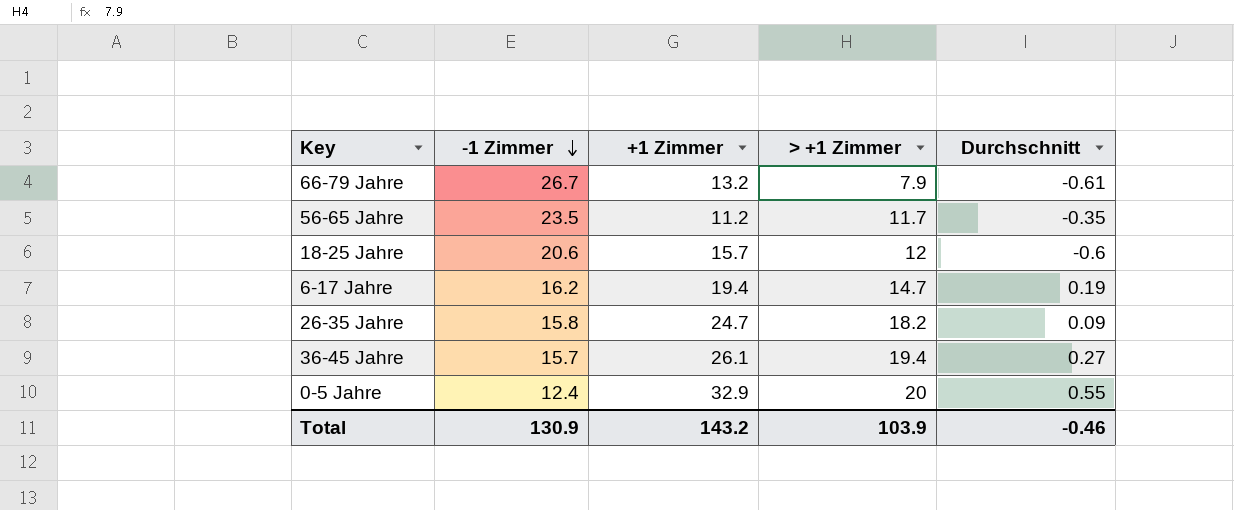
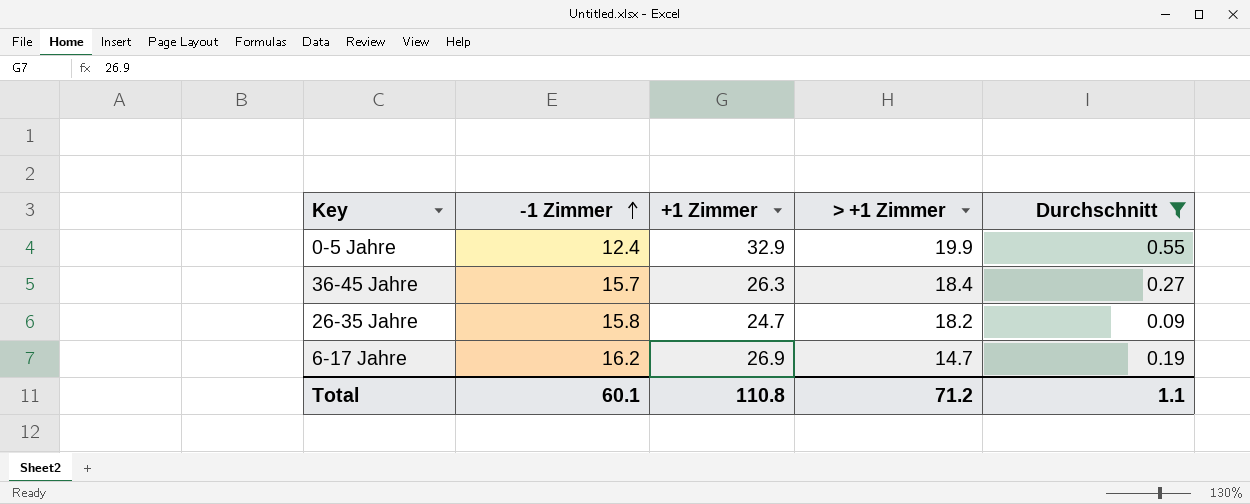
filter: none -> Durchschnitt >= 0.09
row order: -1 Zimmer descending -> -1 Zimmer ascending
0-5 Jahre | > +1 Zimmer: 20 -> 19.9
36-45 Jahre | +1 Zimmer: 26.1 -> 26.3
36-45 Jahre | > +1 Zimmer: 19.4 -> 18.4
6-17 Jahre | +1 Zimmer: 19.4 -> 26.9
Total | -1 Zimmer: 130.9 -> 60.1
Total | +1 Zimmer: 143.2 -> 110.8
Total | > +1 Zimmer: 103.9 -> 71.2
Total | Durchschnitt: -0.46 -> 1.1

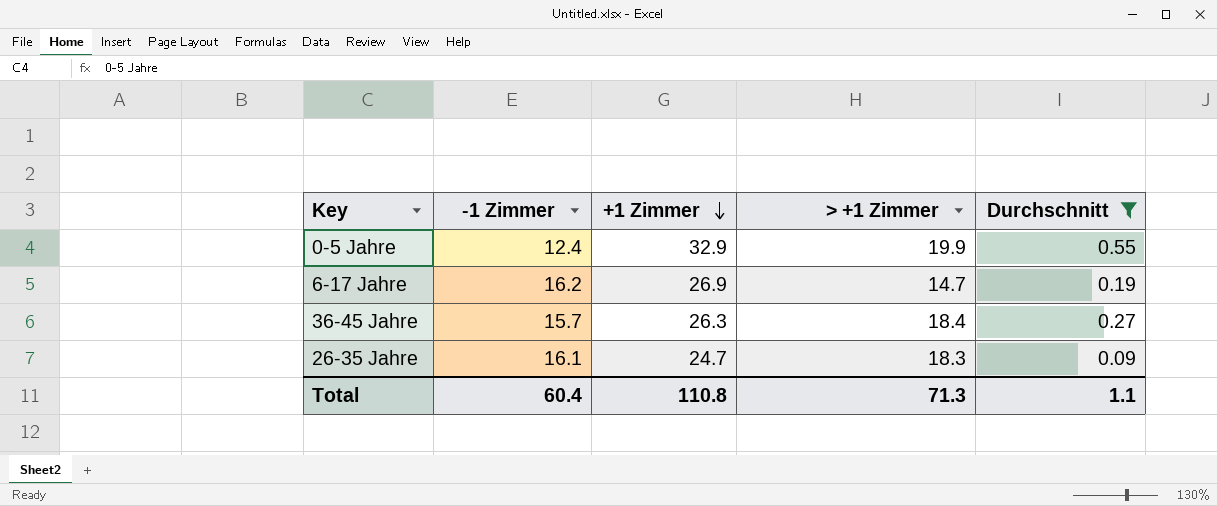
row order: -1 Zimmer ascending -> +1 Zimmer descending
26-35 Jahre | -1 Zimmer: 15.8 -> 16.1
26-35 Jahre | > +1 Zimmer: 18.2 -> 18.3
Total | -1 Zimmer: 60.1 -> 60.4
Total | > +1 Zimmer: 71.2 -> 71.3

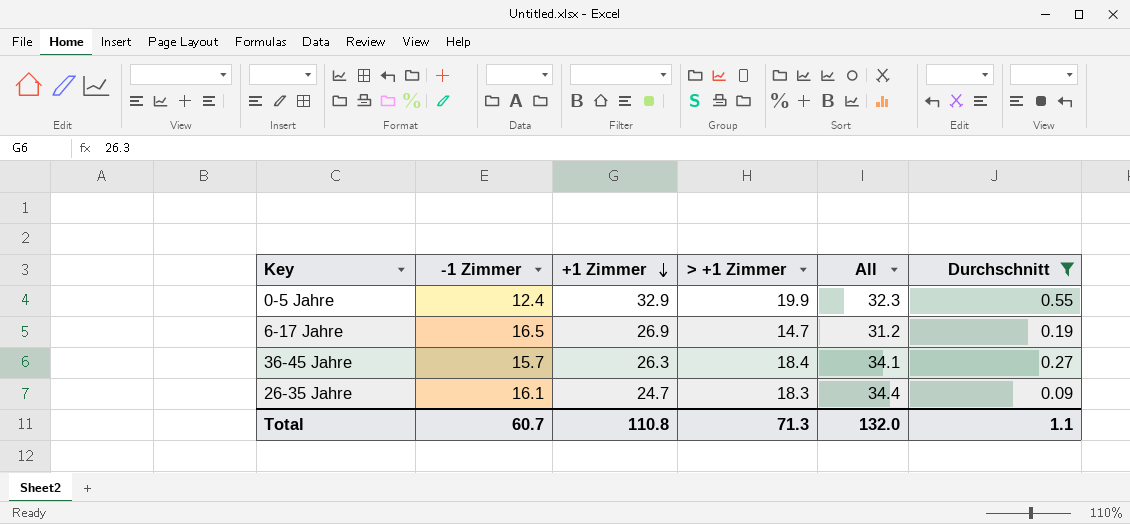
column All | formula: none -> [-1 Zimmer] + [> +1 Zimmer]
6-17 Jahre | -1 Zimmer: 16.2 -> 16.5
Total | -1 Zimmer: 60.4 -> 60.7

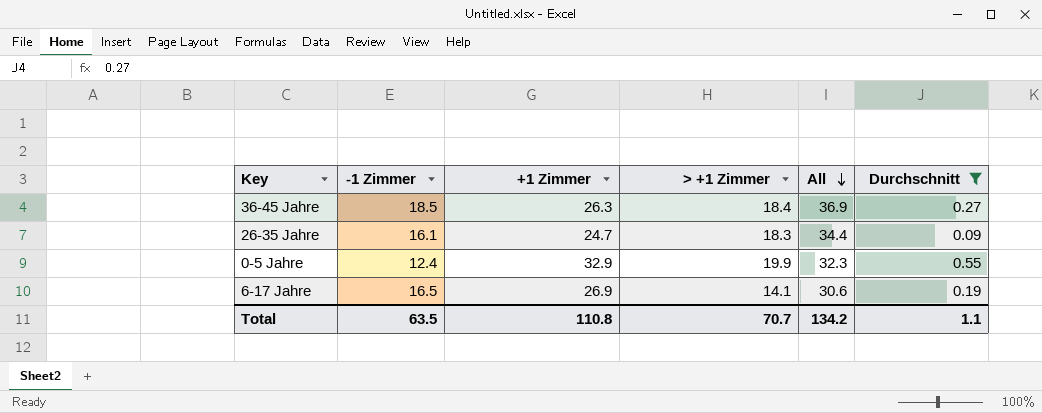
row order: +1 Zimmer descending -> All descending
36-45 Jahre | -1 Zimmer: 15.7 -> 18.5
36-45 Jahre | All: 34.1 -> 36.9
6-17 Jahre | > +1 Zimmer: 14.7 -> 14.1
6-17 Jahre | All: 31.2 -> 30.6
Total | -1 Zimmer: 60.7 -> 63.5
Total | > +1 Zimmer: 71.3 -> 70.7
Total | All: 132.0 -> 134.2

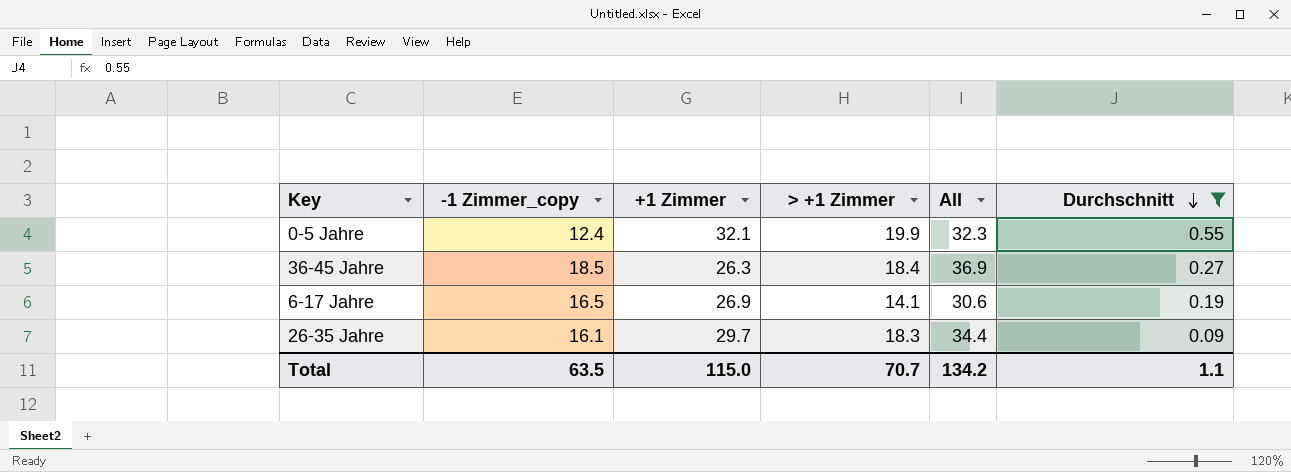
row order: All descending -> Durchschnitt descending
column name: -1 Zimmer -> -1 Zimmer_copy
0-5 Jahre | +1 Zimmer: 32.9 -> 32.1
26-35 Jahre | +1 Zimmer: 24.7 -> 29.7
Total | +1 Zimmer: 110.8 -> 115.0

